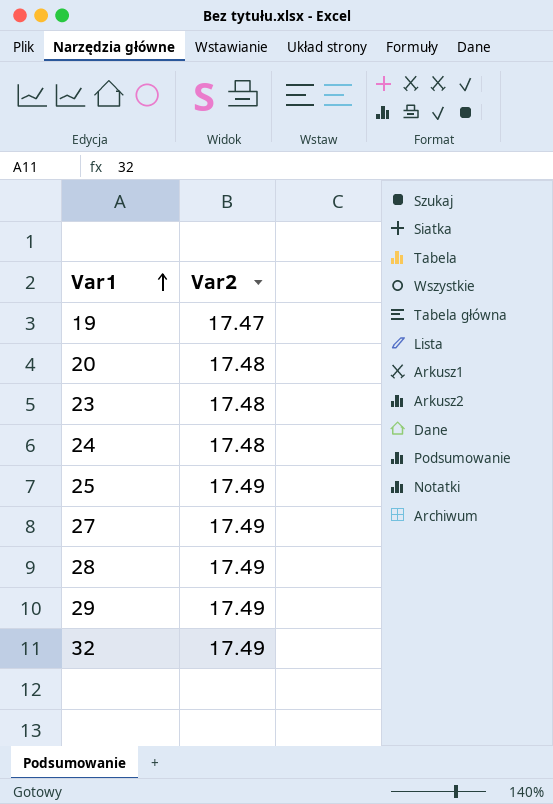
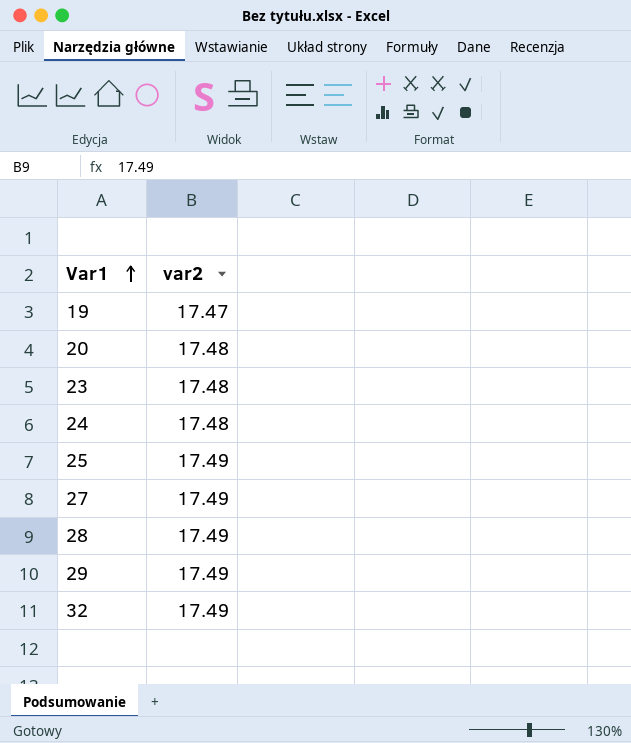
column name: Var2 -> var2

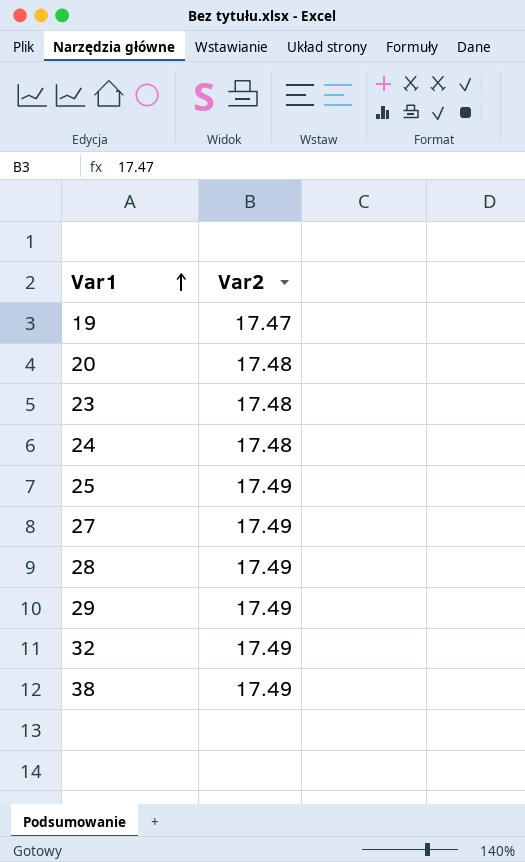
column name: var2 -> Var2
row 38: none -> 17.49

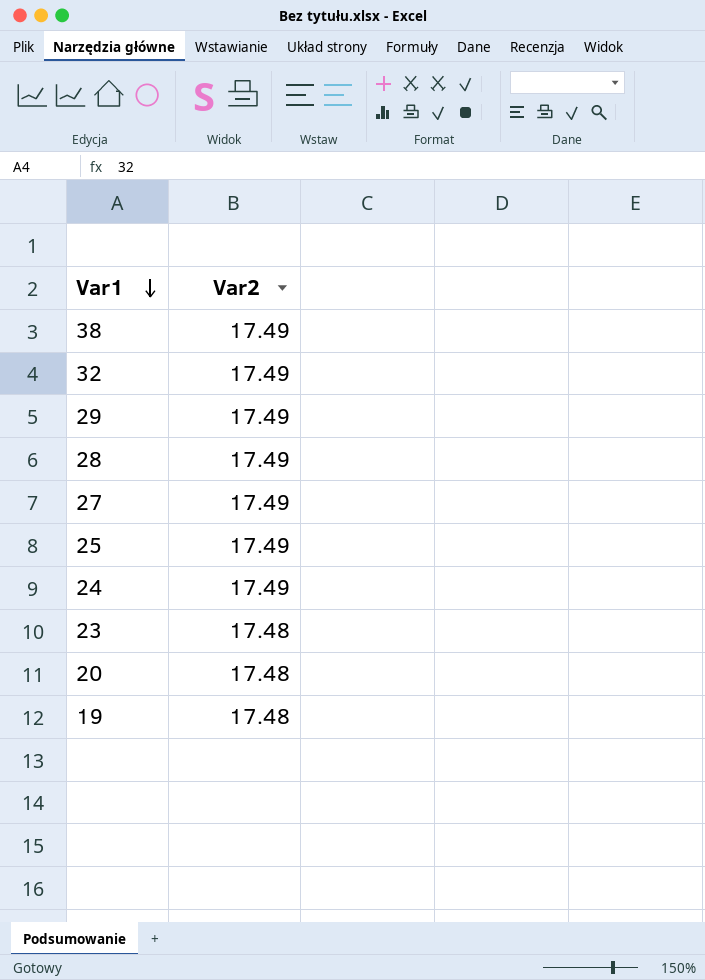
row order: Var1 ascending -> Var1 descending
24 | Var2: 17.48 -> 17.49
19 | Var2: 17.47 -> 17.48

